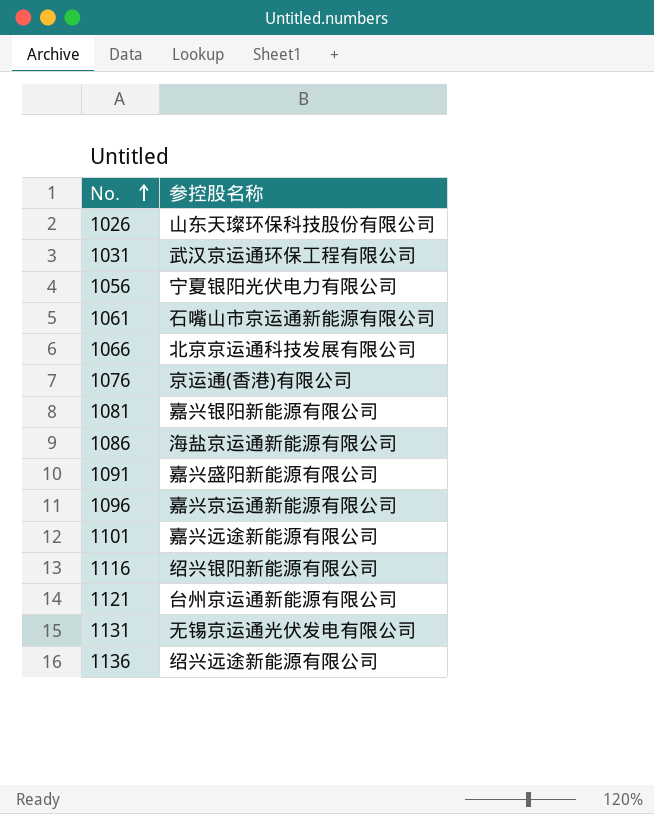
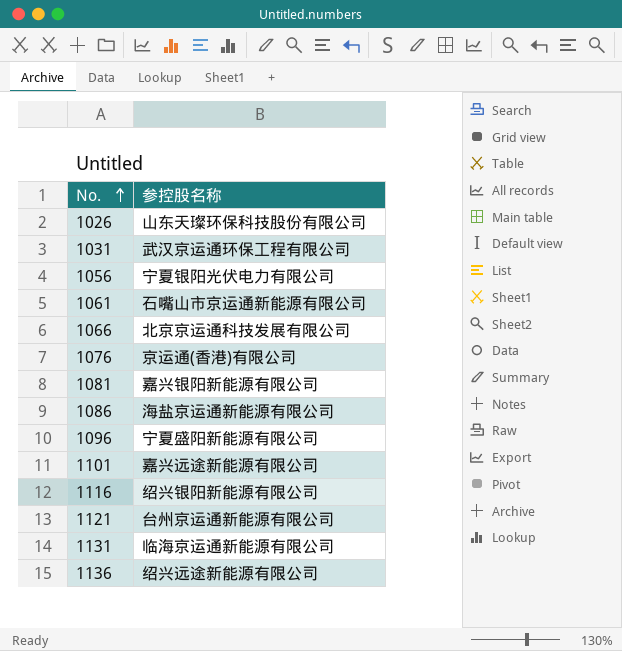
row 1091: 嘉兴盛阳新能源有限公司 -> none
1096 | 参控股名称: 嘉兴京运通新能源有限公司 -> 宁夏盛阳新能源有限公司
1131 | 参控股名称: 无锡京运通光伏发电有限公司 -> 临海京运通新能源有限公司

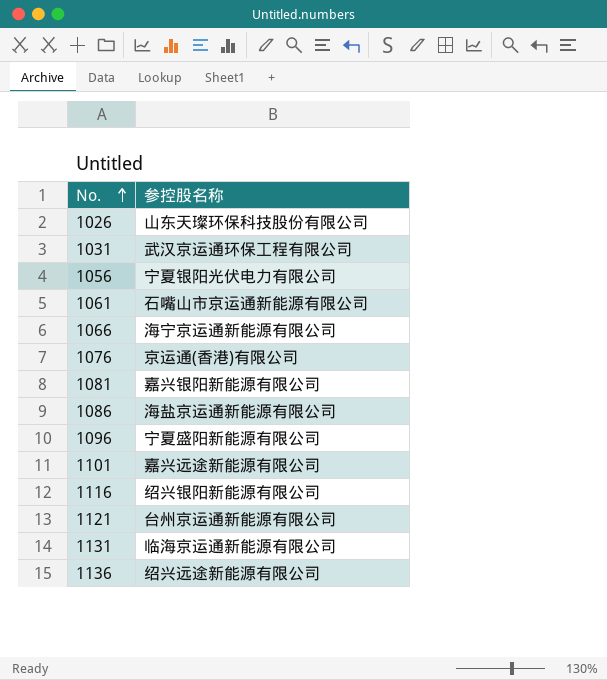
1066 | 参控股名称: 北京京运通科技发展有限公司 -> 海宁京运通新能源有限公司

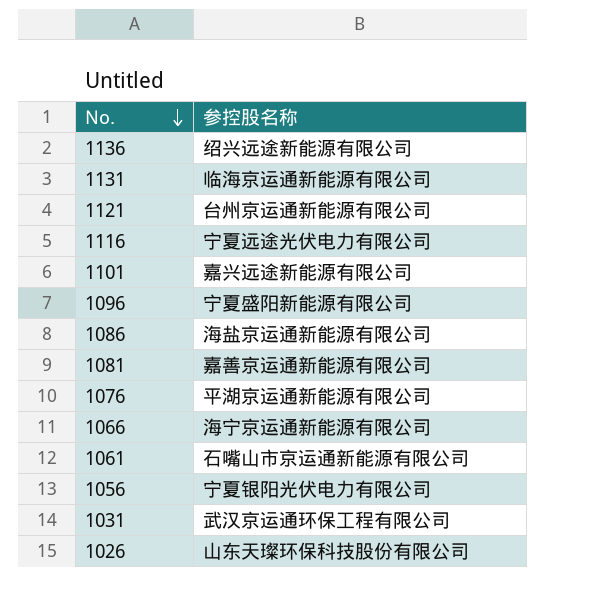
row order: No. ascending -> No. descending
1116 | 参控股名称: 绍兴银阳新能源有限公司 -> 宁夏远途光伏电力有限公司
1081 | 参控股名称: 嘉兴银阳新能源有限公司 -> 嘉善京运通新能源有限公司
1076 | 参控股名称: 京运通(香港)有限公司 -> 平湖京运通新能源有限公司

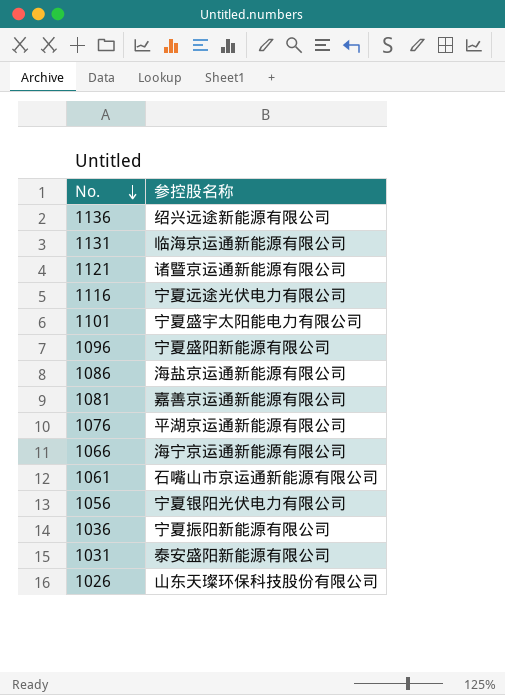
1121 | 参控股名称: 台州京运通新能源有限公司 -> 诸暨京运通新能源有限公司
1101 | 参控股名称: 嘉兴远途新能源有限公司 -> 宁夏盛宇太阳能电力有限公司
row 1036: none -> 宁夏振阳新能源有限公司
1031 | 参控股名称: 武汉京运通环保工程有限公司 -> 泰安盛阳新能源有限公司

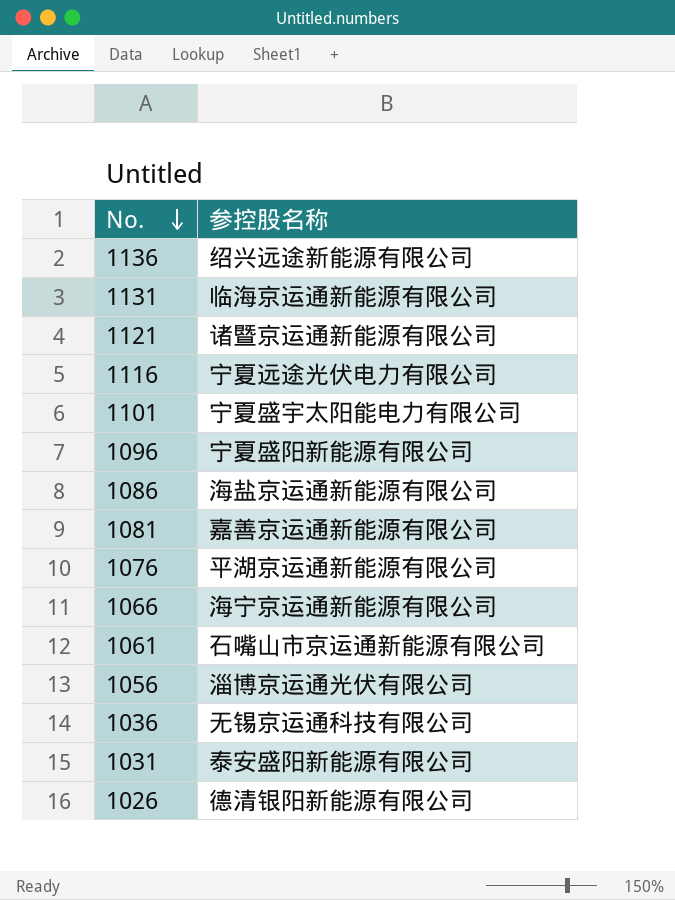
1056 | 参控股名称: 宁夏银阳光伏电力有限公司 -> 淄博京运通光伏有限公司
1036 | 参控股名称: 宁夏振阳新能源有限公司 -> 无锡京运通科技有限公司
1026 | 参控股名称: 山东天璨环保科技股份有限公司 -> 德清银阳新能源有限公司

